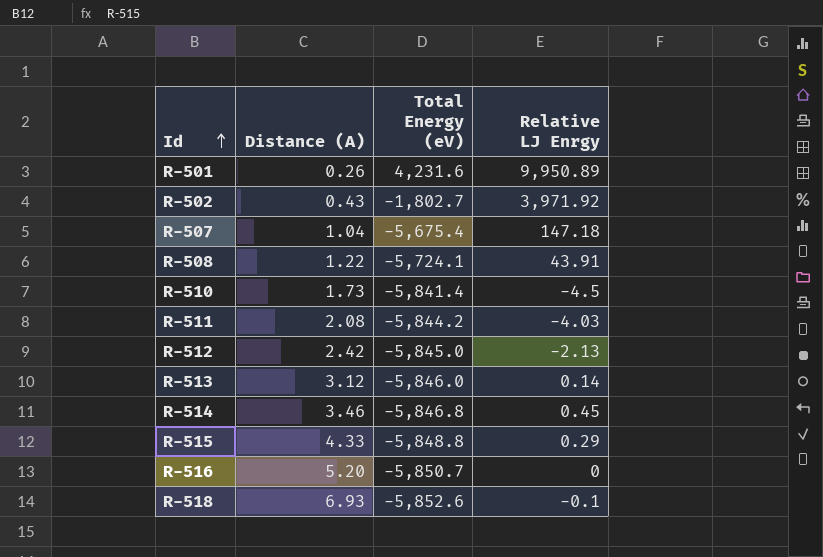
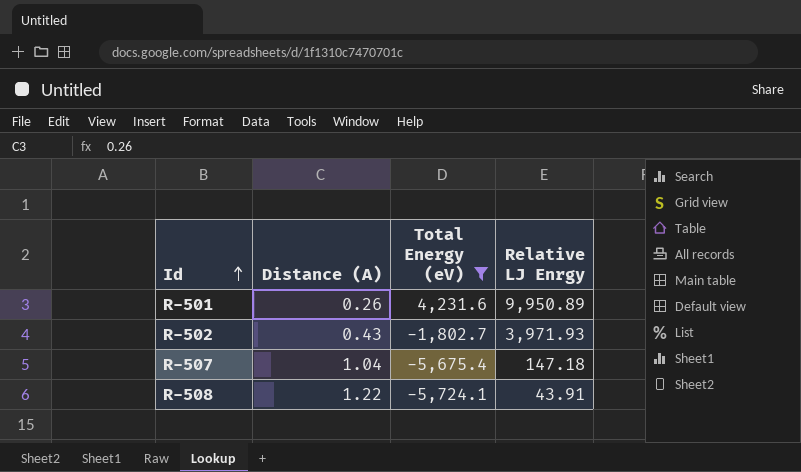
filter: none -> Total Energy (eV) >= -5,724.1
R-502 | Relative LJ Enrgy: 3,971.92 -> 3,971.93

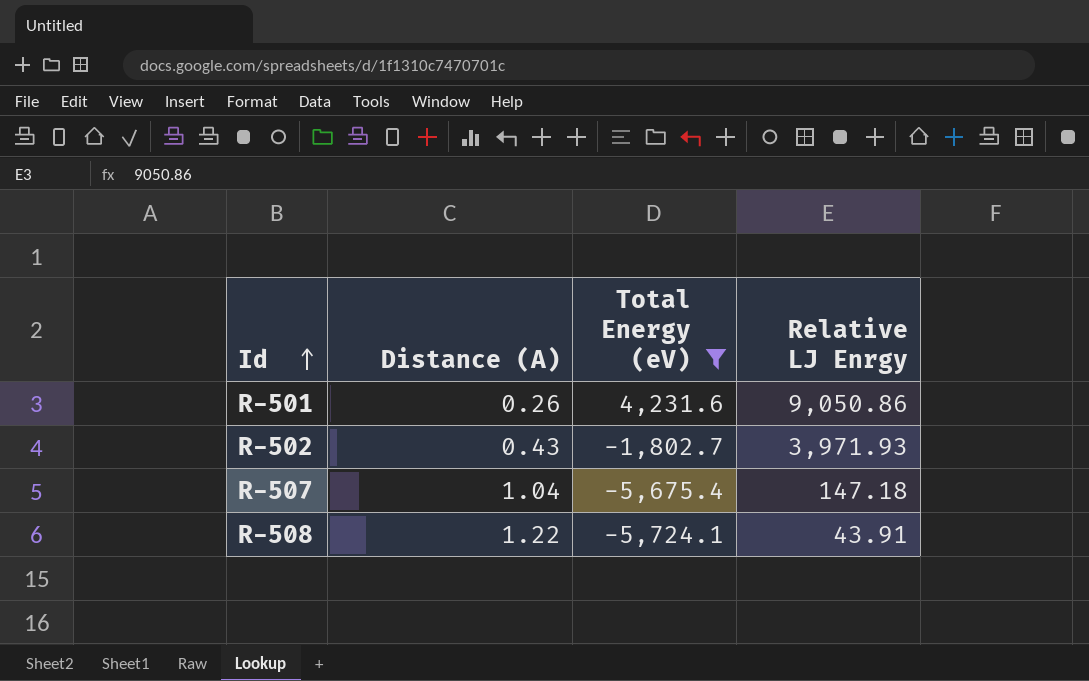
R-501 | Relative LJ Enrgy: 9,950.89 -> 9,050.86

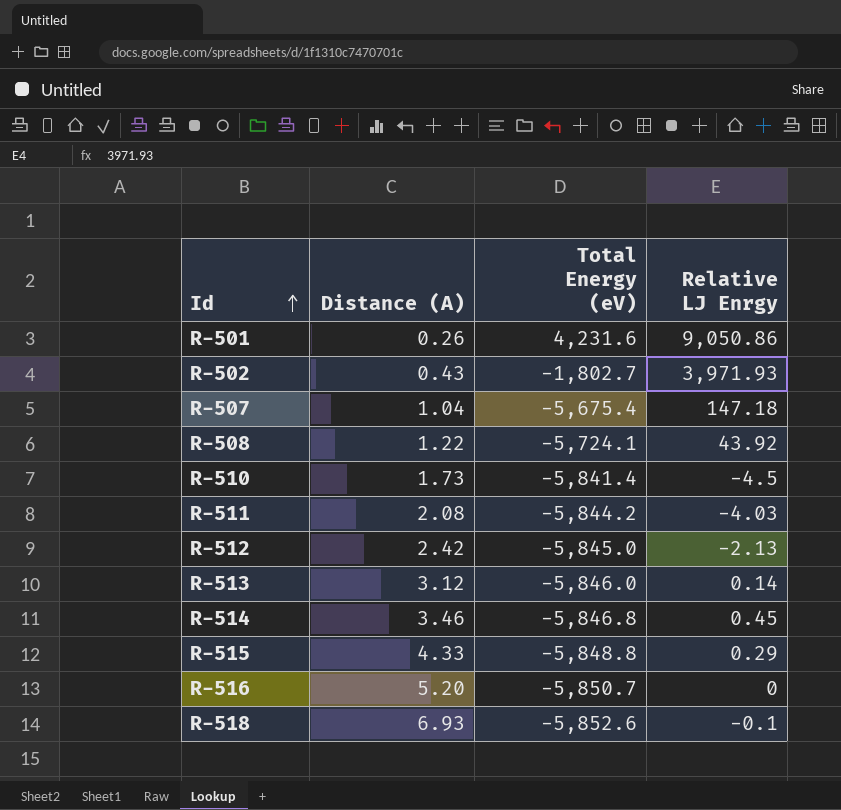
filter: Total Energy (eV) >= -5,724.1 -> none
R-508 | Relative LJ Enrgy: 43.91 -> 43.92

